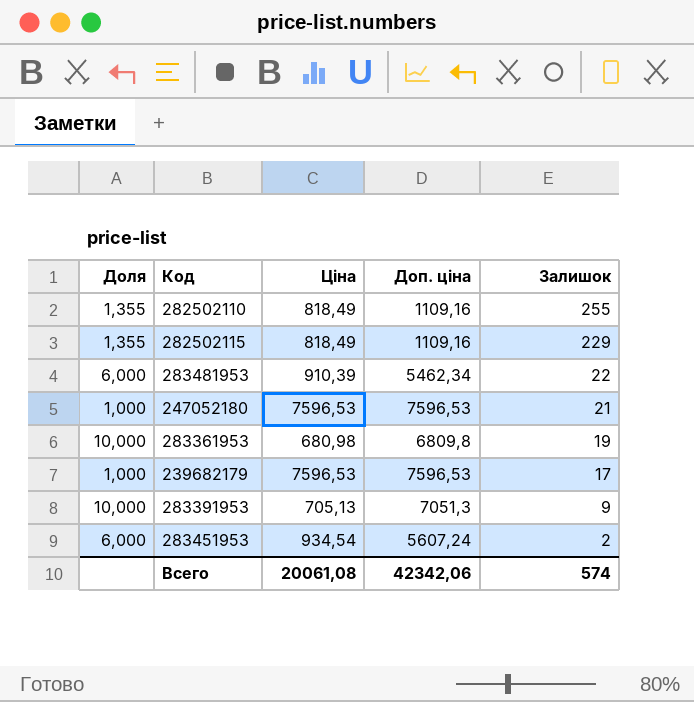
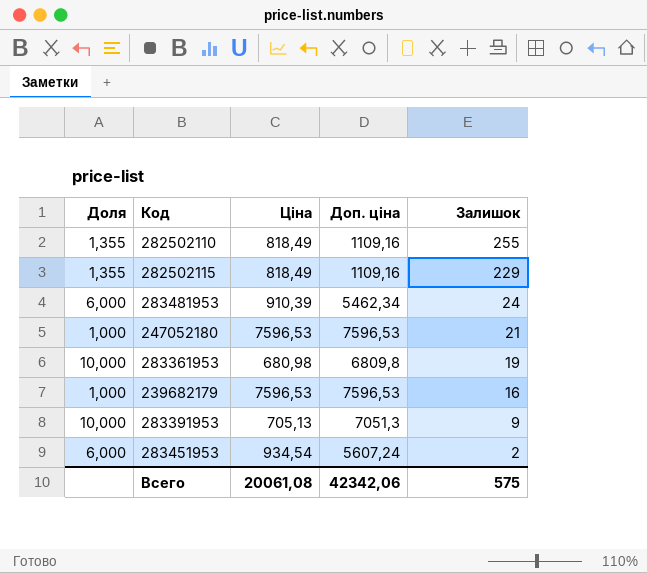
283481953 | Залишок: 22 -> 24
239682179 | Залишок: 17 -> 16
Всего | Залишок: 574 -> 575

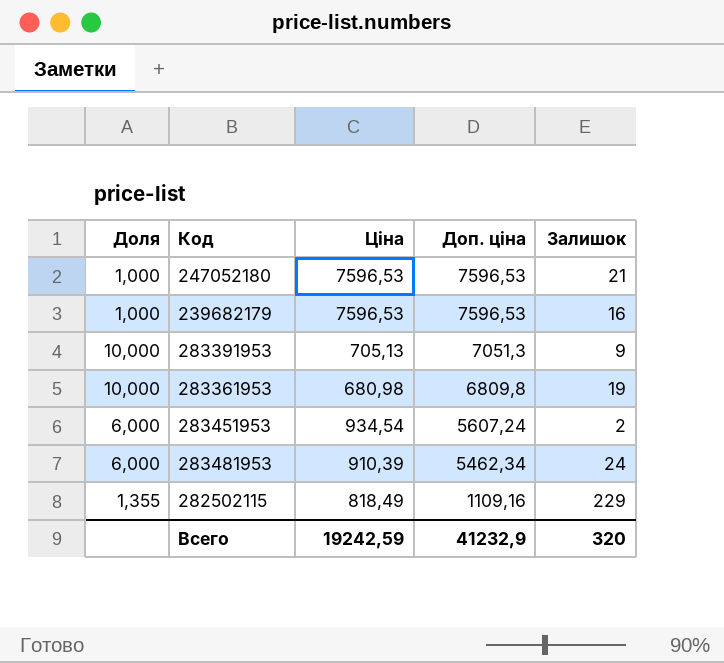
row order: Залишок descending -> Доп. ціна descending
row 282502110: 1,355 | 818,49 | 1109,16 | 255 -> none
Всего | Ціна: 20061,08 -> 19242,59
Всего | Доп. ціна: 42342,06 -> 41232,9
Всего | Залишок: 575 -> 320

